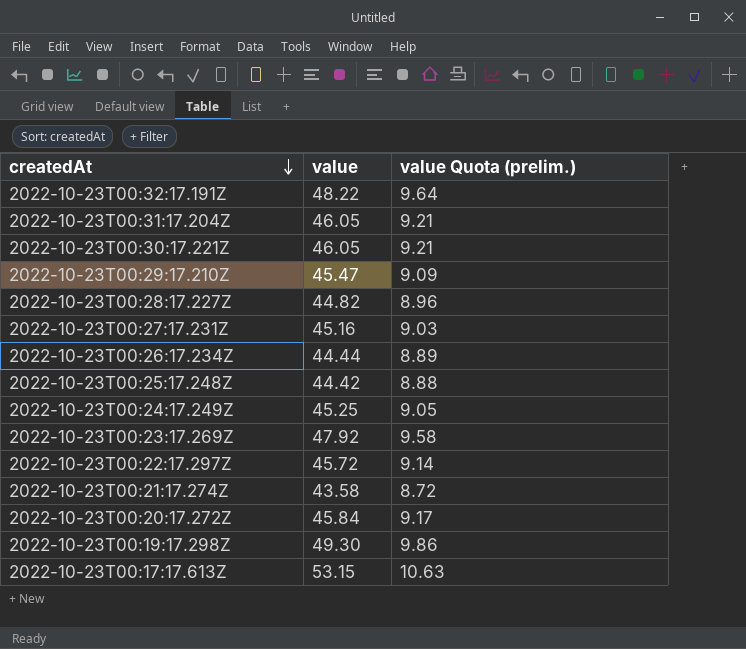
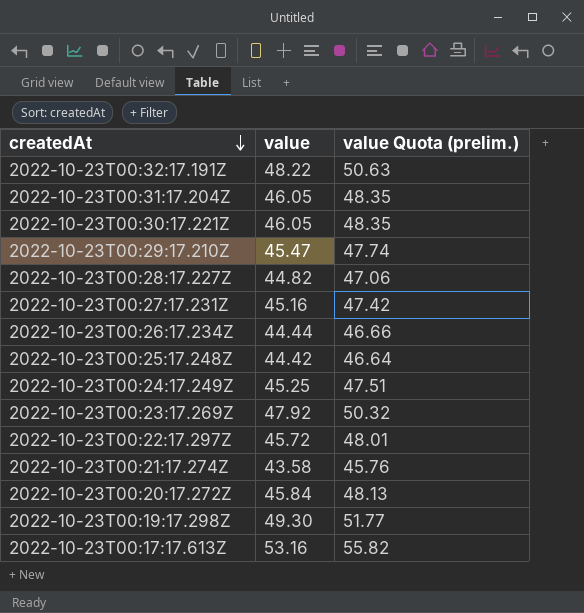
column value Quota (prelim.) | formula: [value] * 0.2 -> [value] * 1.05
2022-10-23T00:17:17.613Z | value: 53.15 -> 53.16

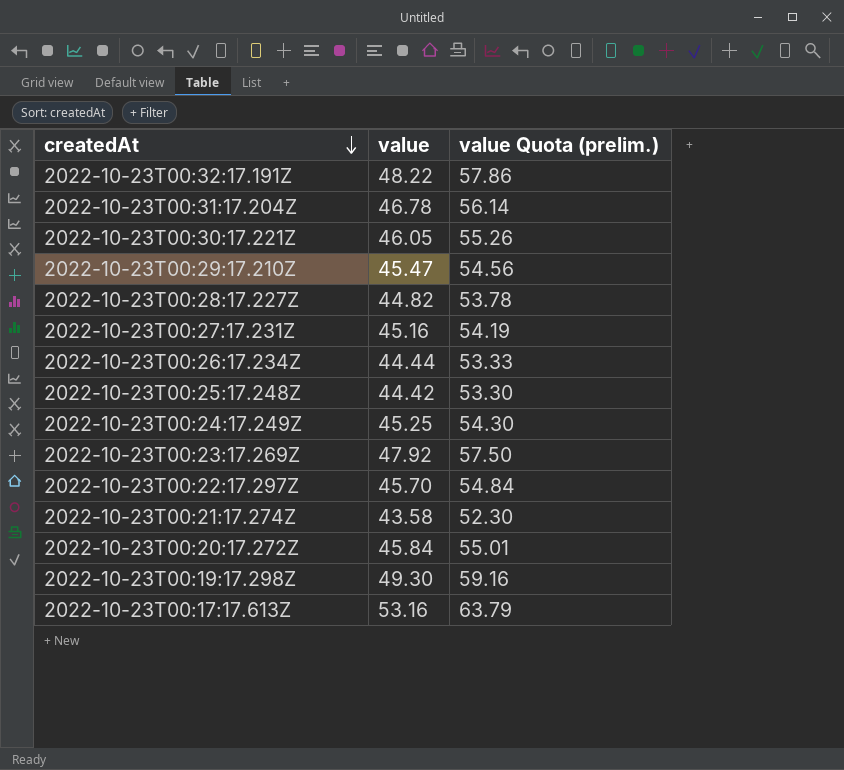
column value Quota (prelim.) | formula: [value] * 1.05 -> [value] * 1.2
2022-10-23T00:31:17.204Z | value: 46.05 -> 46.78
2022-10-23T00:22:17.297Z | value: 45.72 -> 45.70

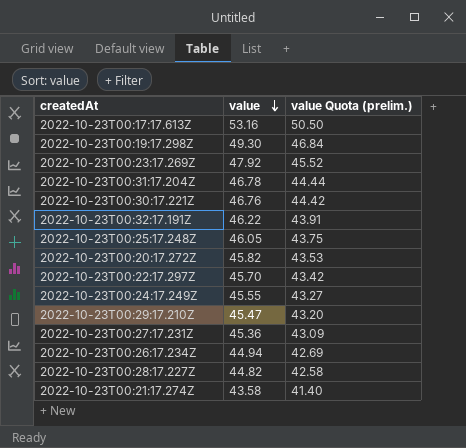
row order: createdAt descending -> value descending
column value Quota (prelim.) | formula: [value] * 1.2 -> [value] * 0.95
2022-10-23T00:30:17.221Z | value: 46.05 -> 46.76
2022-10-23T00:32:17.191Z | value: 48.22 -> 46.22
2022-10-23T00:25:17.248Z | value: 44.42 -> 46.05
2022-10-23T00:20:17.272Z | value: 45.84 -> 45.82
2022-10-23T00:24:17.249Z | value: 45.25 -> 45.55
2022-10-23T00:27:17.231Z | value: 45.16 -> 45.36
2022-10-23T00:26:17.234Z | value: 44.44 -> 44.94

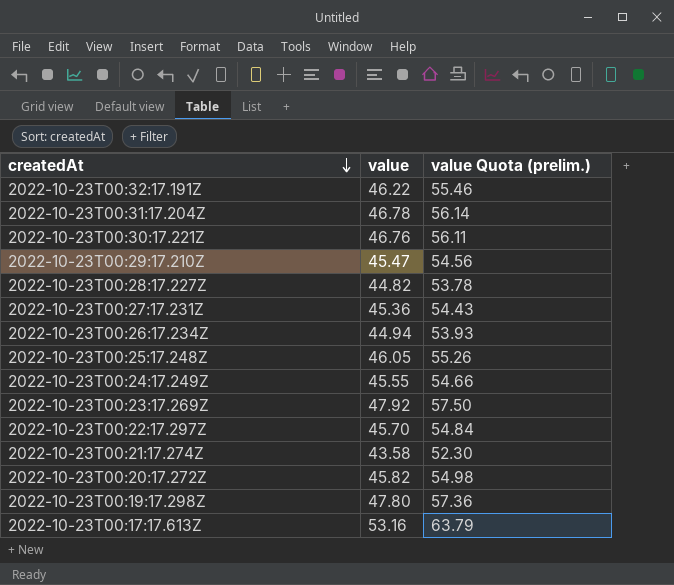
row order: value descending -> createdAt descending
column value Quota (prelim.) | formula: [value] * 0.95 -> [value] * 1.2
2022-10-23T00:19:17.298Z | value: 49.30 -> 47.80

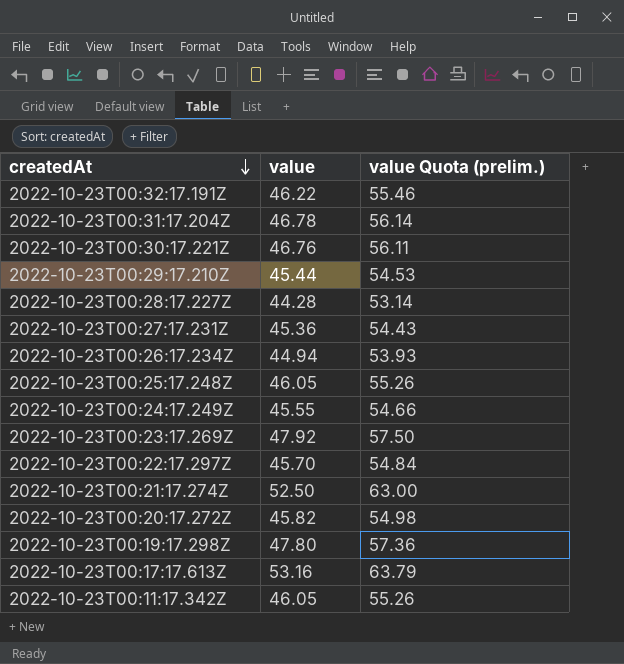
2022-10-23T00:29:17.210Z | value: 45.47 -> 45.44
2022-10-23T00:29:17.210Z | value Quota (prelim.): 54.56 -> 54.53
2022-10-23T00:28:17.227Z | value: 44.82 -> 44.28
2022-10-23T00:28:17.227Z | value Quota (prelim.): 53.78 -> 53.14
2022-10-23T00:21:17.274Z | value: 43.58 -> 52.50
2022-10-23T00:21:17.274Z | value Quota (prelim.): 52.30 -> 63.00
row 2022-10-23T00:11:17.342Z: none -> 46.05 | 55.26

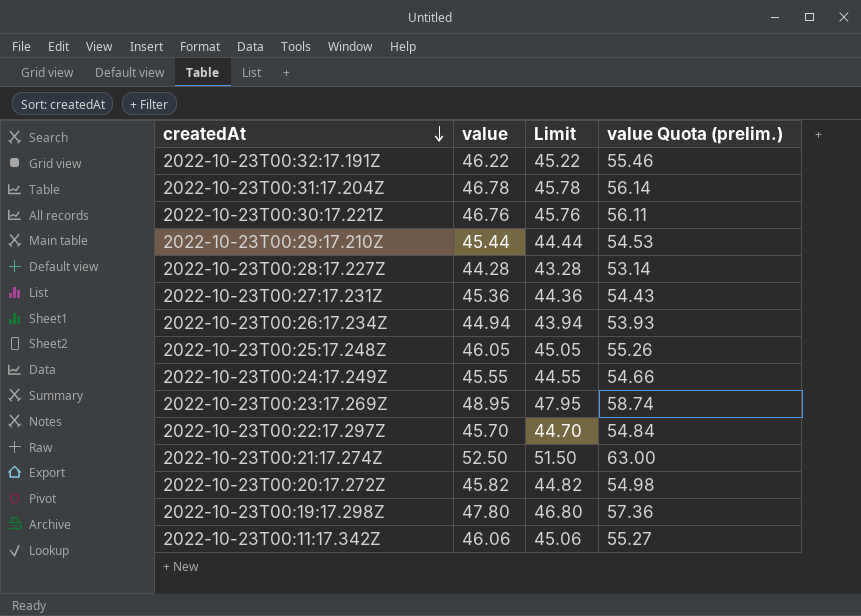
column Limit | formula: none -> [value] - 1
row 2022-10-23T00:17:17.613Z: 53.16 | 63.79 -> none
2022-10-23T00:23:17.269Z | value: 47.92 -> 48.95
2022-10-23T00:23:17.269Z | value Quota (prelim.): 57.50 -> 58.74
2022-10-23T00:11:17.342Z | value: 46.05 -> 46.06
2022-10-23T00:11:17.342Z | value Quota (prelim.): 55.26 -> 55.27

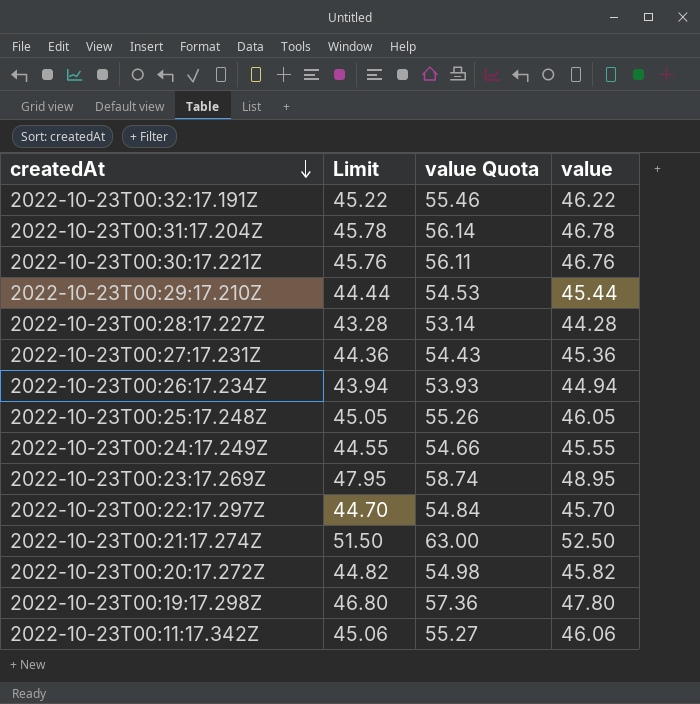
column name: value Quota (prelim.) -> value Quota
column value | position: 2 -> 4

